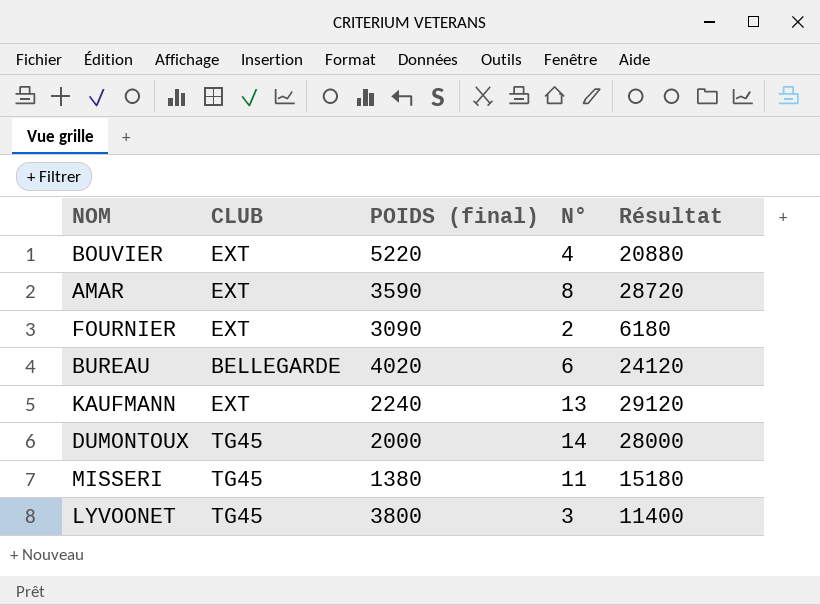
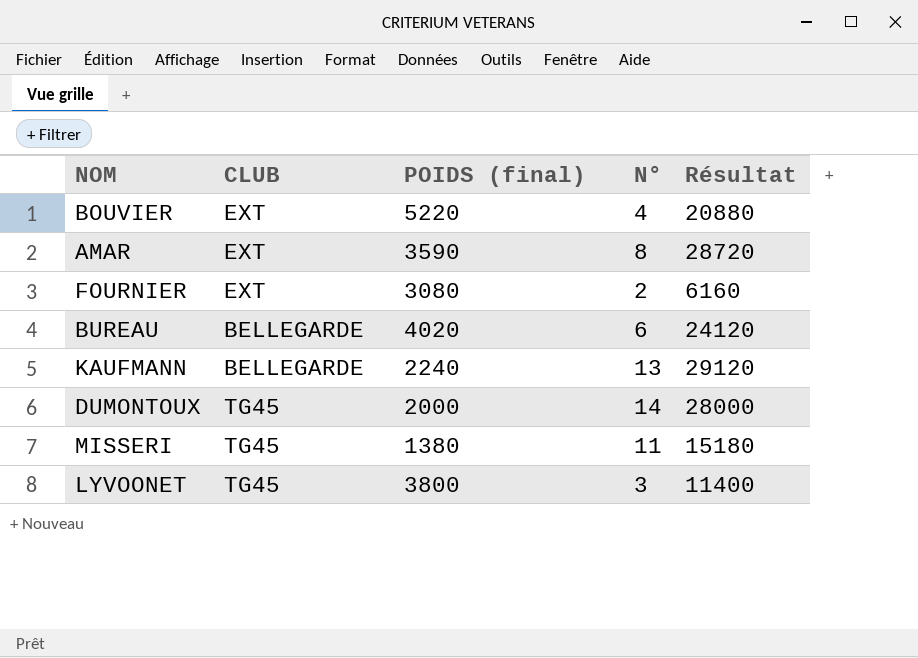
FOURNIER | POIDS (final): 3090 -> 3080
FOURNIER | Résultat: 6180 -> 6160
KAUFMANN | CLUB: EXT -> BELLEGARDE

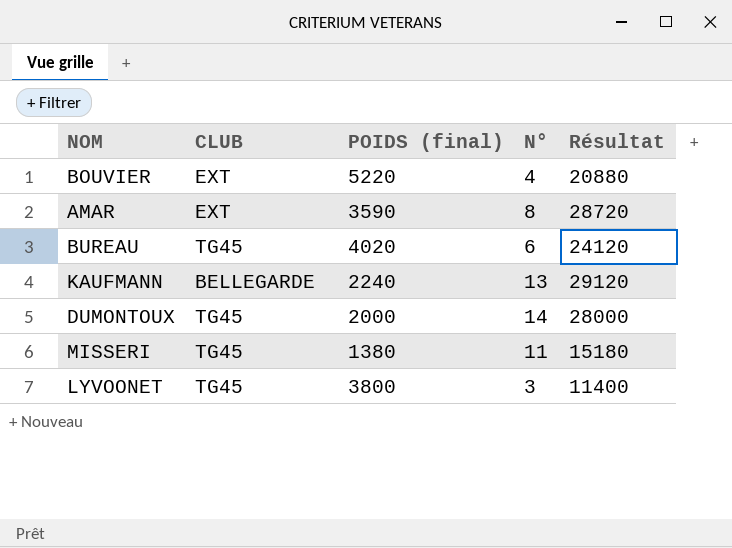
row FOURNIER: EXT | 3080 | 2 | 6160 -> none
BUREAU | CLUB: BELLEGARDE -> TG45

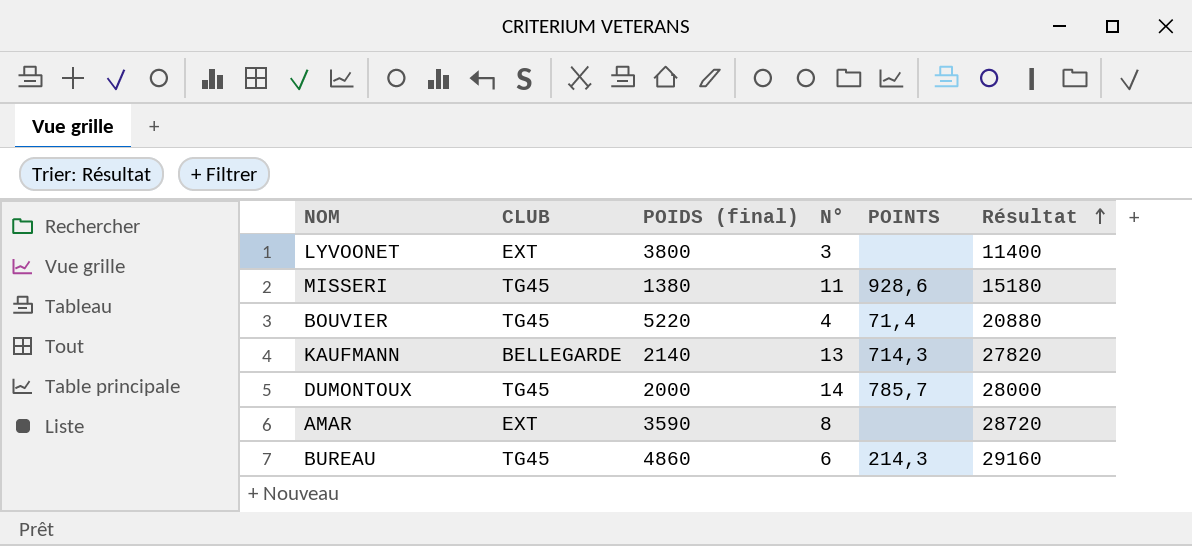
row order: none -> Résultat ascending
column POINTS | position: none -> 5
LYVOONET | CLUB: TG45 -> EXT
BOUVIER | CLUB: EXT -> TG45
KAUFMANN | POIDS (final): 2240 -> 2140
KAUFMANN | Résultat: 29120 -> 27820
BUREAU | POIDS (final): 4020 -> 4860
BUREAU | Résultat: 24120 -> 29160

